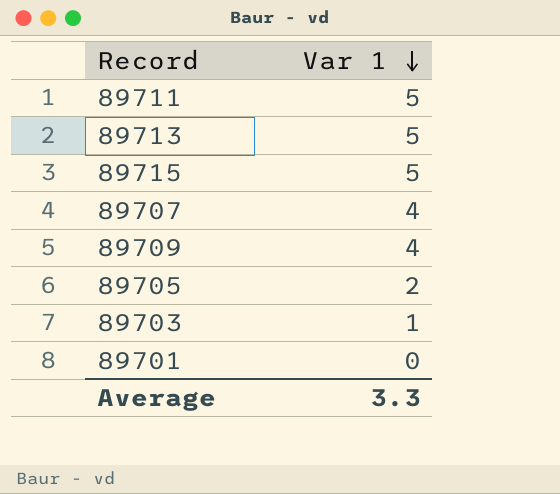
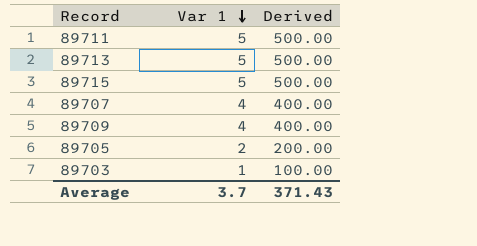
column Derived | formula: none -> [Var 1] * 100
row 89701: 0 -> none
Average | Var 1: 3.3 -> 3.7

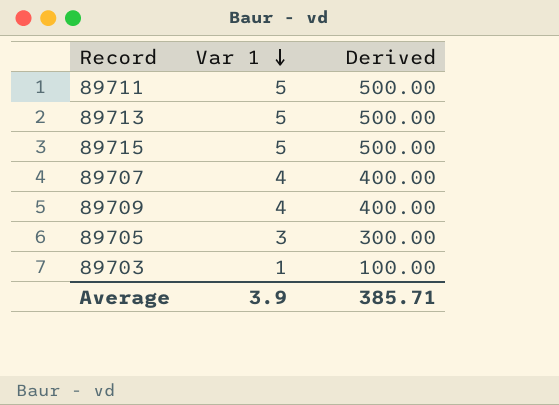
89705 | Var 1: 2 -> 3
89705 | Derived: 200.00 -> 300.00
Average | Var 1: 3.7 -> 3.9
Average | Derived: 371.43 -> 385.71

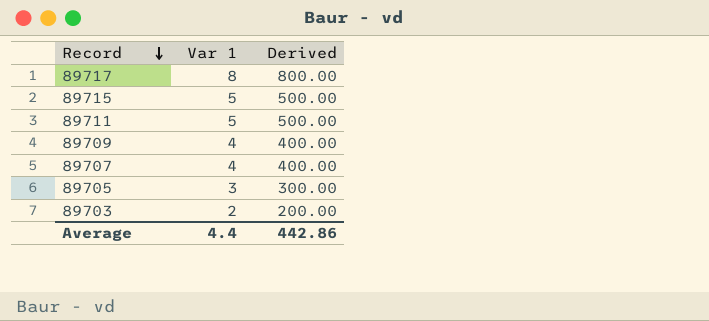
row order: Var 1 descending -> Record descending
row 89713: 5 | 500.00 -> none
row 89717: none -> 8 | 800.00
89703 | Var 1: 1 -> 2
89703 | Derived: 100.00 -> 200.00
Average | Var 1: 3.9 -> 4.4
Average | Derived: 385.71 -> 442.86

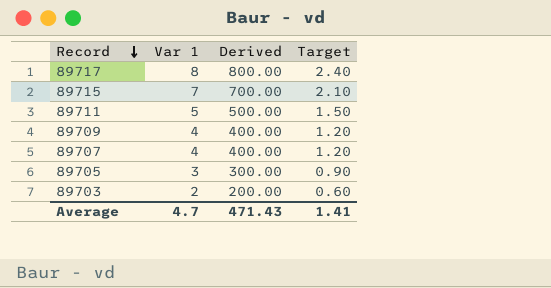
column Target | formula: none -> [Var 1] * 0.3
89715 | Var 1: 5 -> 7
89715 | Derived: 500.00 -> 700.00
Average | Var 1: 4.4 -> 4.7
Average | Derived: 442.86 -> 471.43

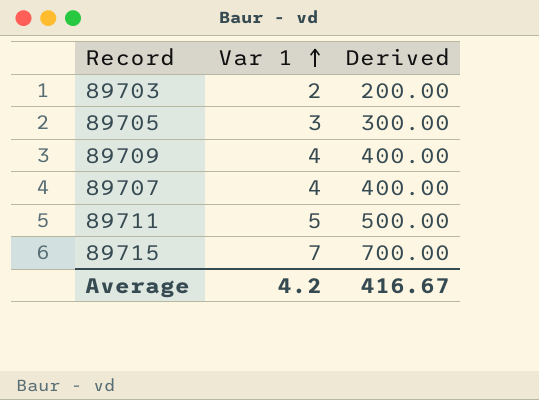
row order: Record descending -> Var 1 ascending
column Target | formula: [Var 1] * 0.3 -> none
row 89717: 8 | 800.00 | 2.40 -> none
Average | Var 1: 4.7 -> 4.2
Average | Derived: 471.43 -> 416.67

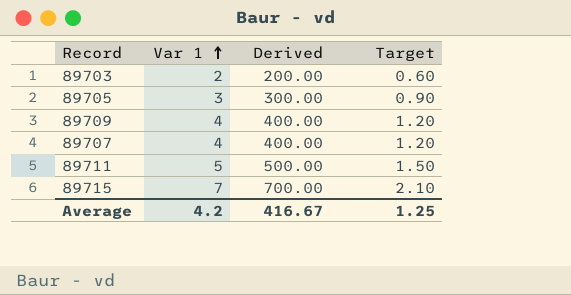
column Target | formula: none -> [Var 1] * 0.3

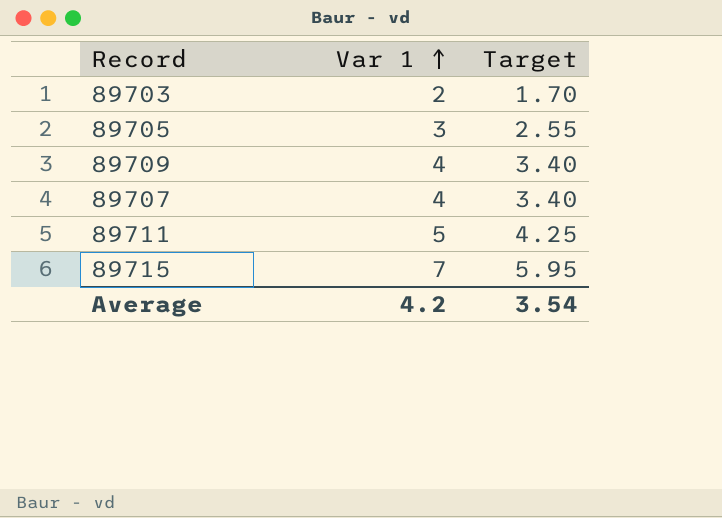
column Derived | formula: [Var 1] * 100 -> none
column Target | formula: [Var 1] * 0.3 -> [Var 1] * 0.85
Average | Target: 1.25 -> 3.54

